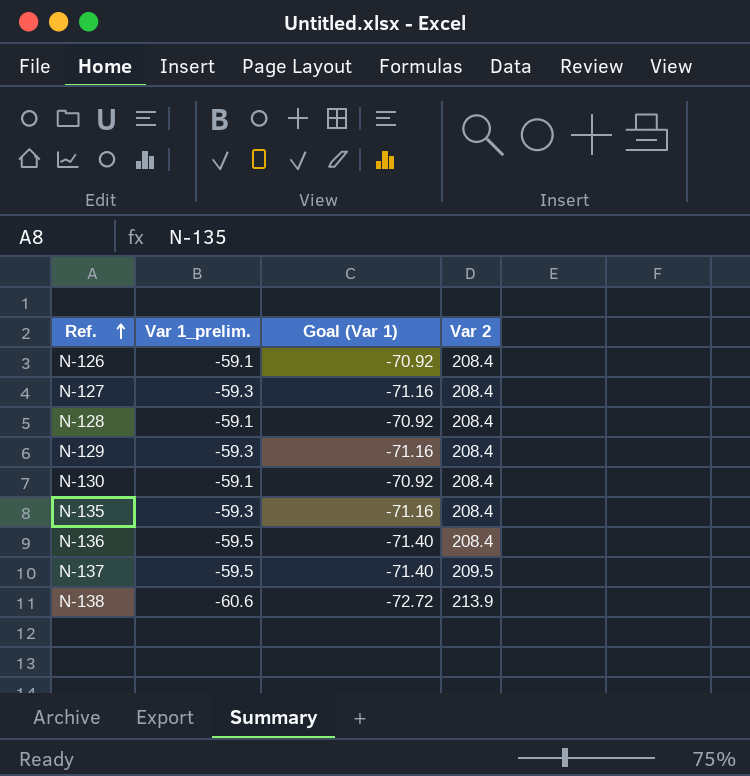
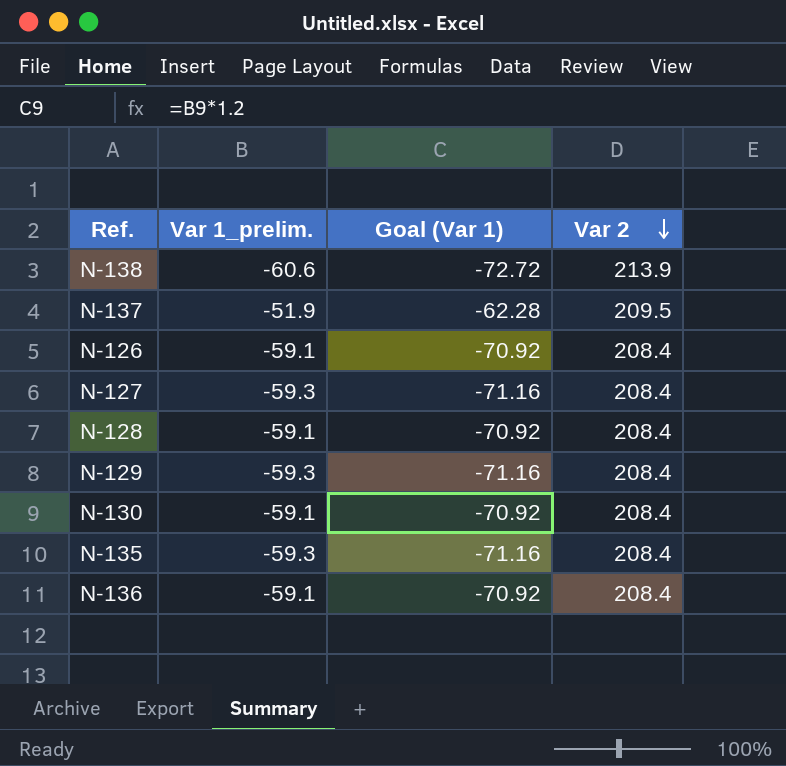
row order: Ref. ascending -> Var 2 descending
N-137 | Var 1_prelim.: -59.5 -> -51.9
N-137 | Goal (Var 1): -71.40 -> -62.28
N-136 | Var 1_prelim.: -59.5 -> -59.1
N-136 | Goal (Var 1): -71.40 -> -70.92

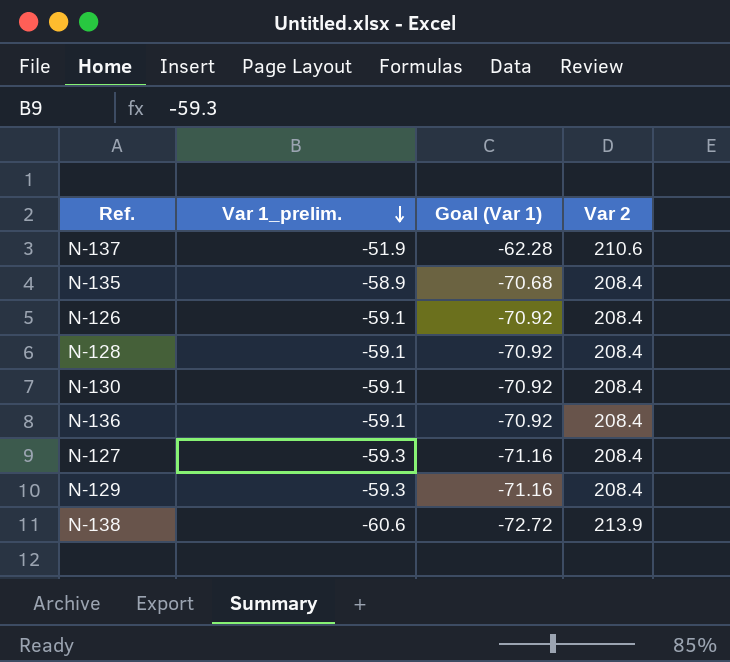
row order: Var 2 descending -> Var 1_prelim. descending
N-137 | Var 2: 209.5 -> 210.6
N-135 | Var 1_prelim.: -59.3 -> -58.9
N-135 | Goal (Var 1): -71.16 -> -70.68

